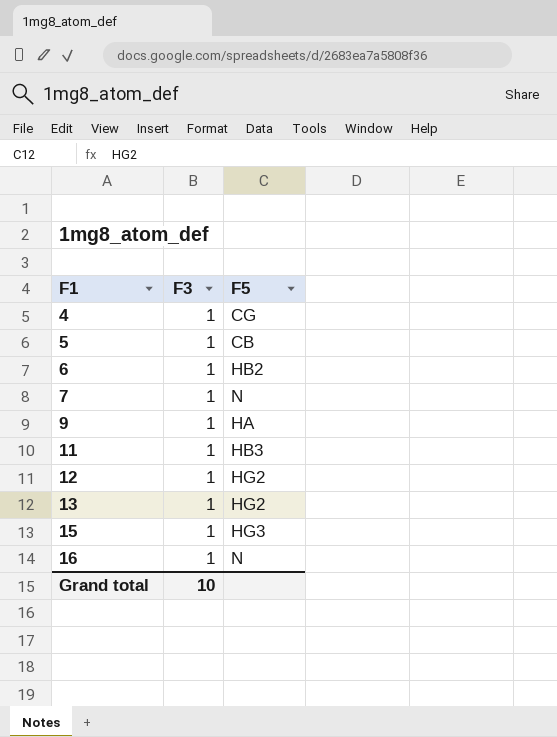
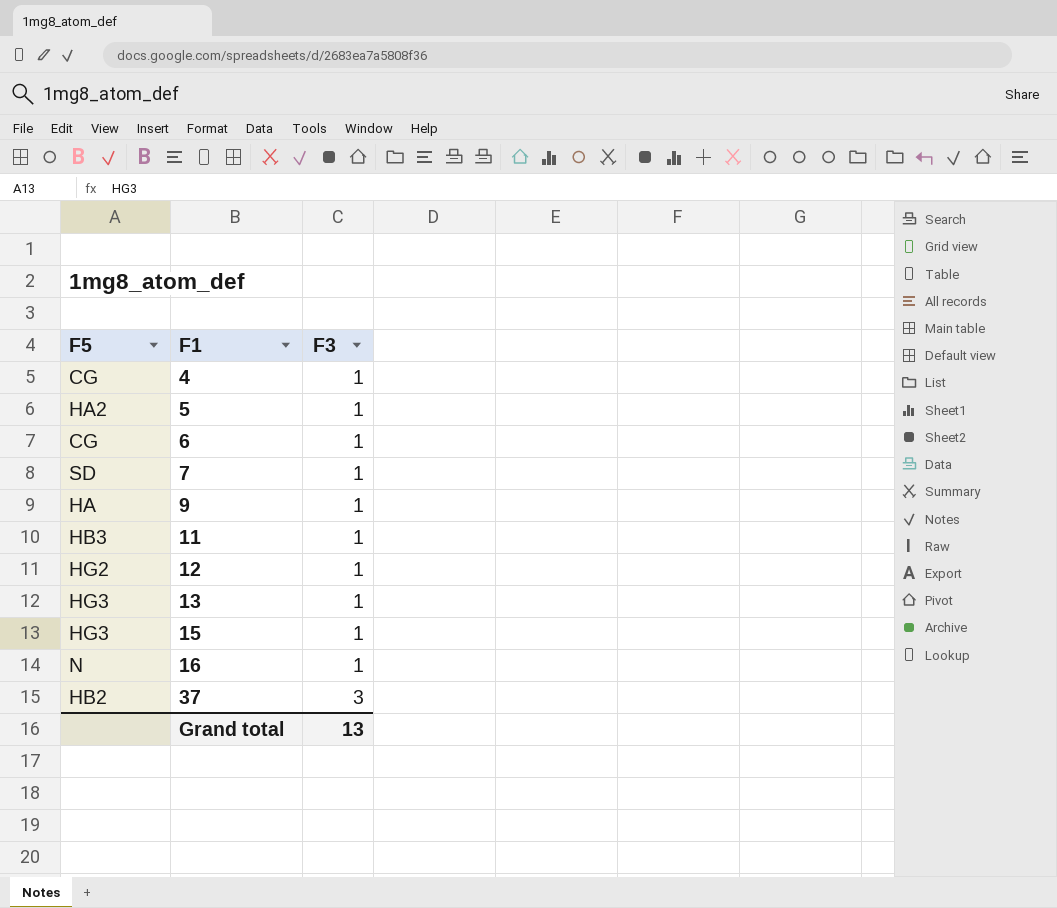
column F5 | position: 3 -> 1
5 | F5: CB -> HA2
6 | F5: HB2 -> CG
7 | F5: N -> SD
13 | F5: HG2 -> HG3
row 37: none -> HB2 | 3
Grand total | F3: 10 -> 13

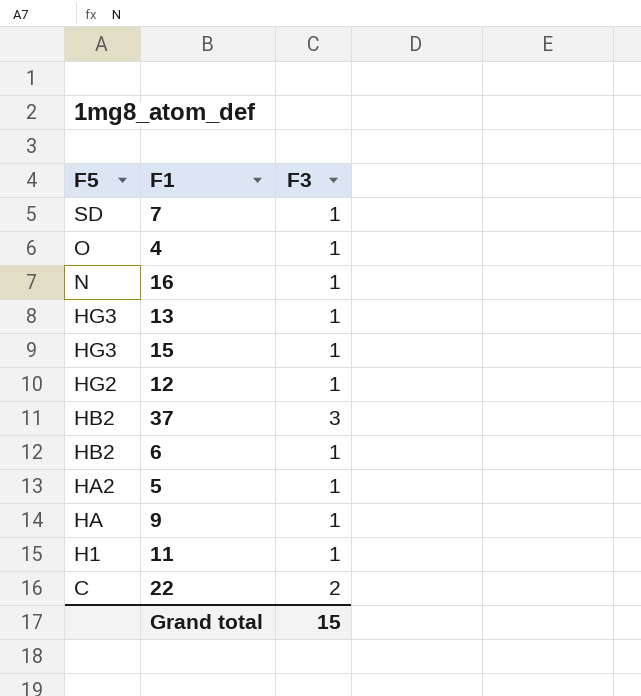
row order: F1 ascending -> F5 descending
4 | F5: CG -> O
6 | F5: CG -> HB2
11 | F5: HB3 -> H1
row 22: none -> C | 2
Grand total | F3: 13 -> 15

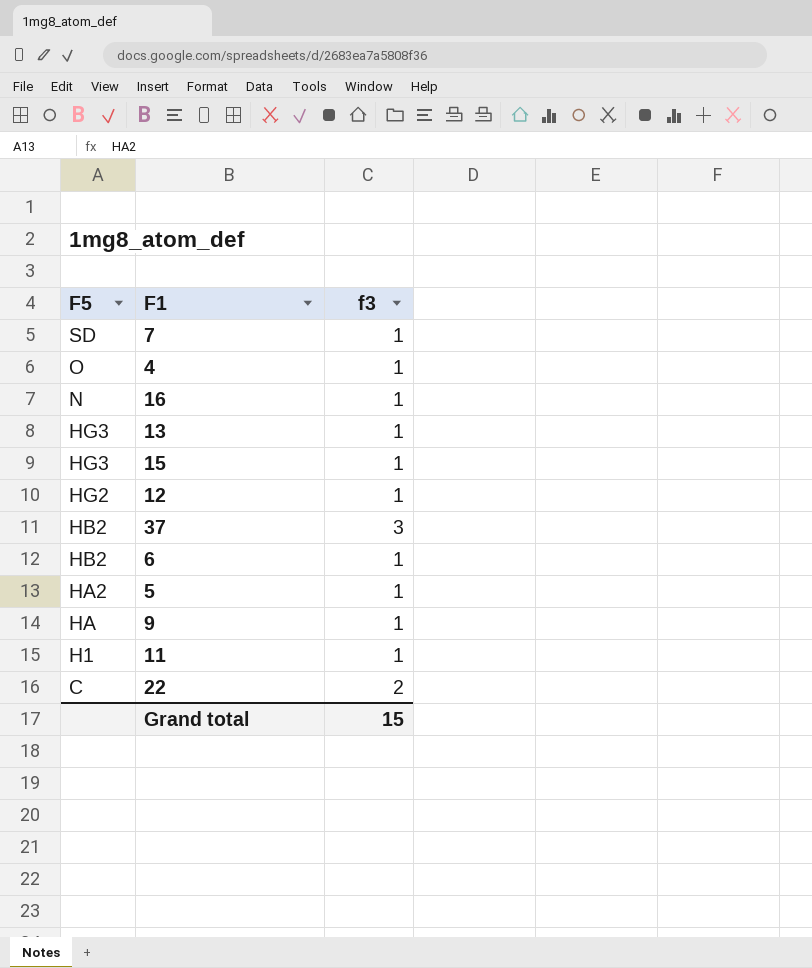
column name: F3 -> f3

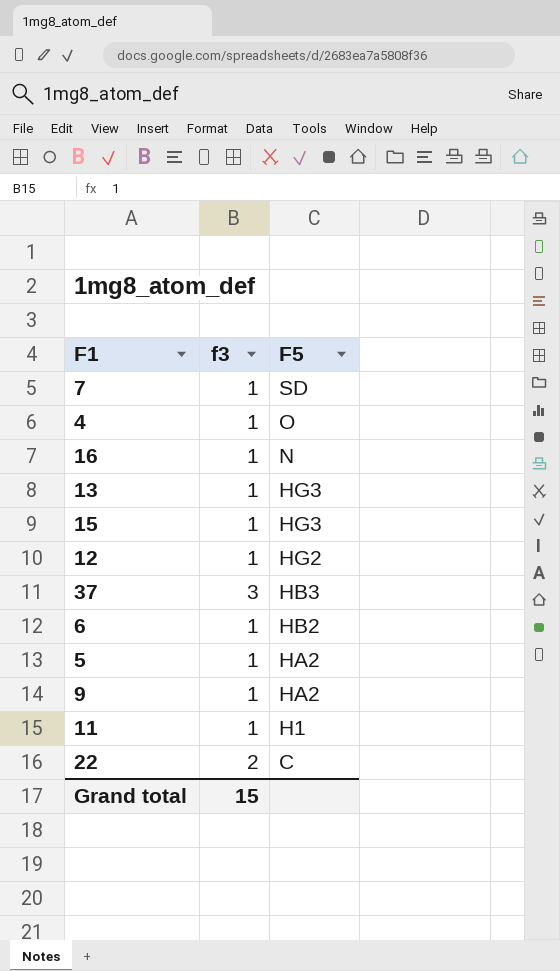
column F5 | position: 1 -> 3
37 | F5: HB2 -> HB3
9 | F5: HA -> HA2

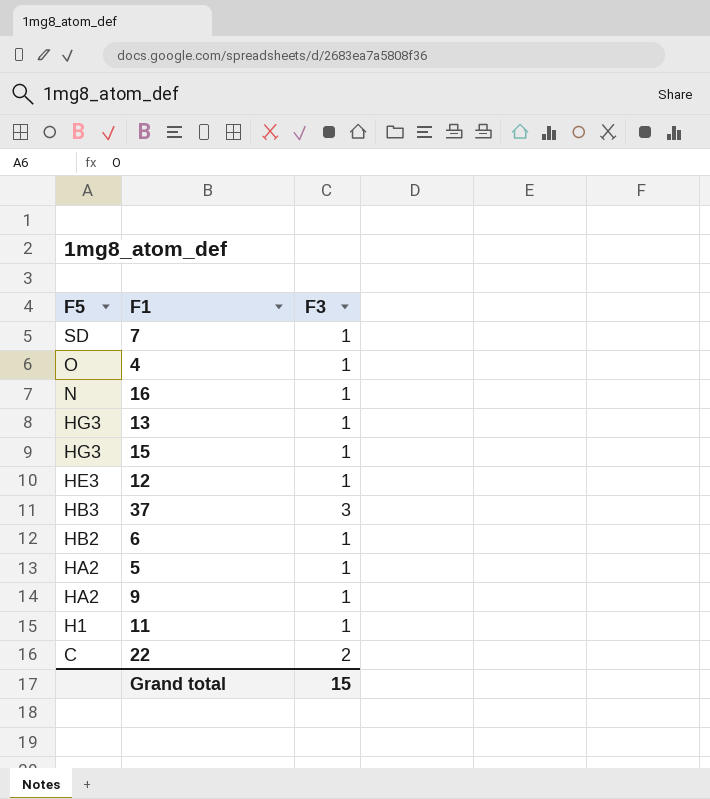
column F5 | position: 3 -> 1
column name: f3 -> F3
12 | F5: HG2 -> HE3

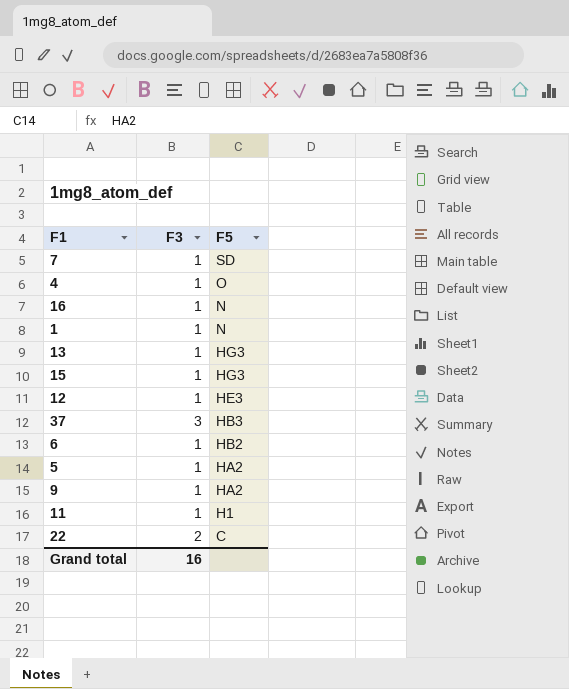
column F5 | position: 1 -> 3
row 1: none -> 1 | N
Grand total | F3: 15 -> 16

